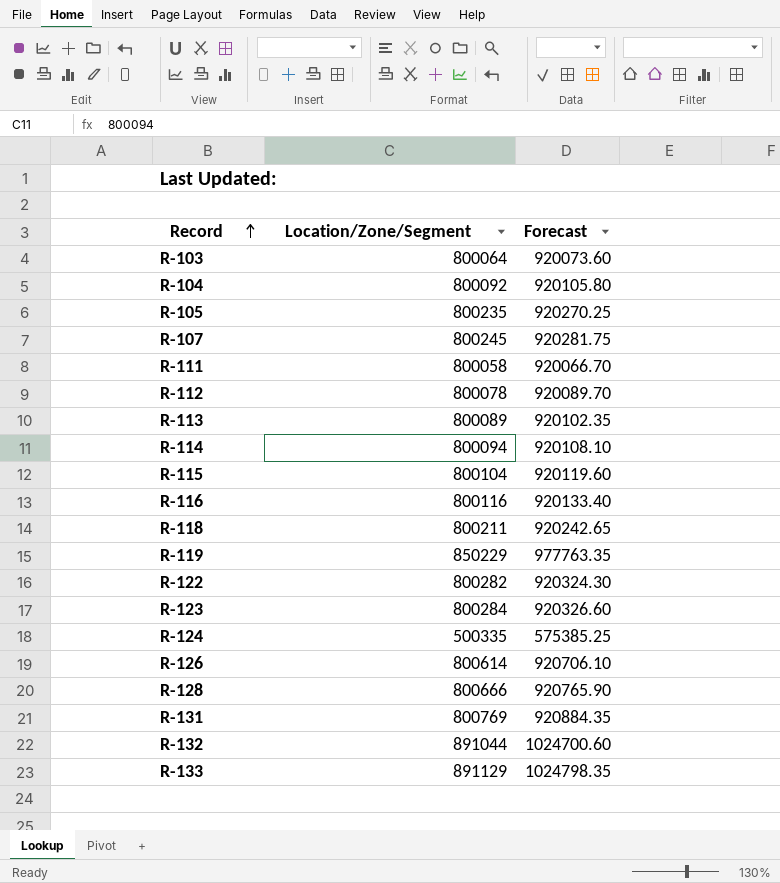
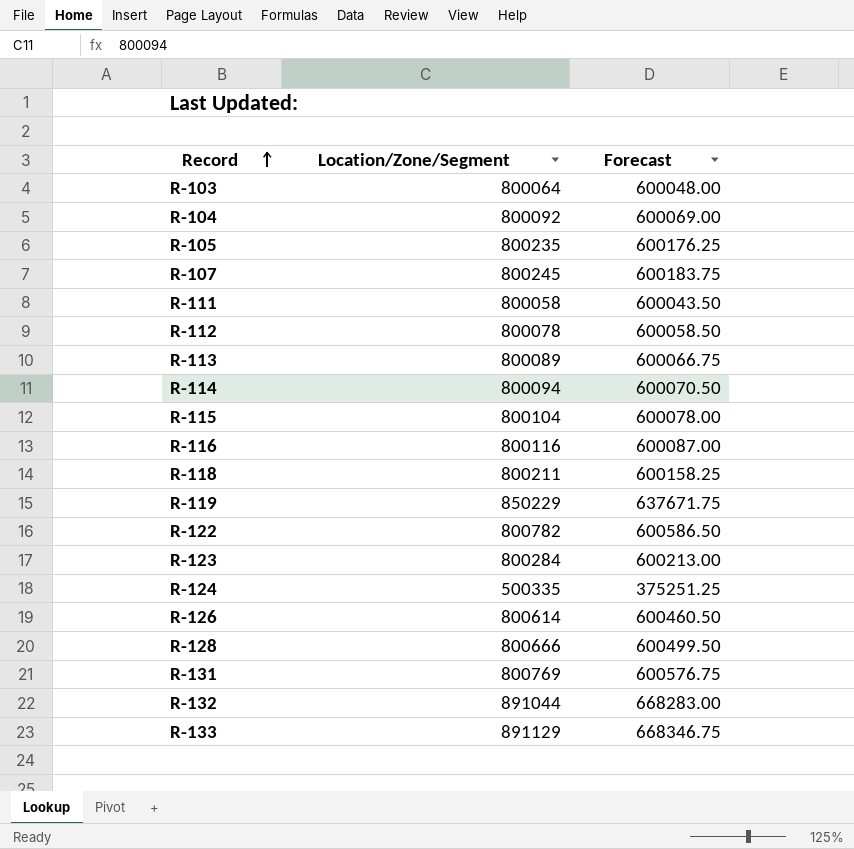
column Forecast | formula: [Location/Zone/Segment] * 1.15 -> [Location/Zone/Segment] * 0.75
R-122 | Location/Zone/Segment: 800282 -> 800782

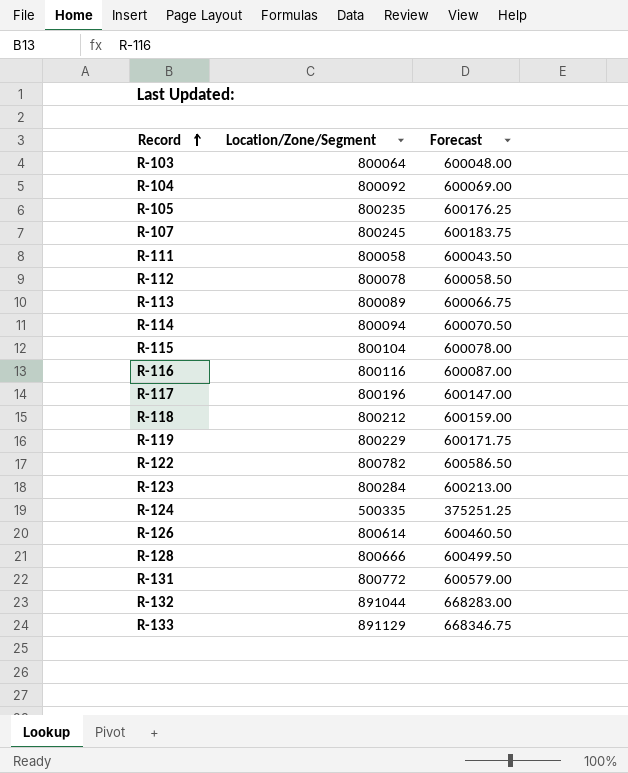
row R-117: none -> 800196 | 600147.00
R-118 | Location/Zone/Segment: 800211 -> 800212
R-118 | Forecast: 600158.25 -> 600159.00
R-119 | Location/Zone/Segment: 850229 -> 800229
R-119 | Forecast: 637671.75 -> 600171.75
R-131 | Location/Zone/Segment: 800769 -> 800772
R-131 | Forecast: 600576.75 -> 600579.00

